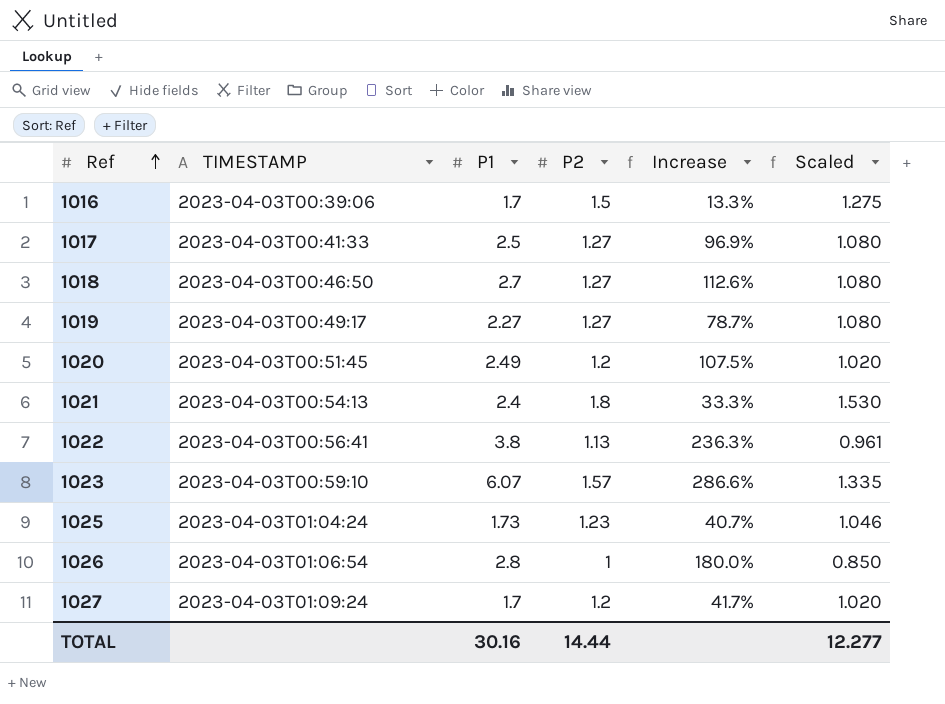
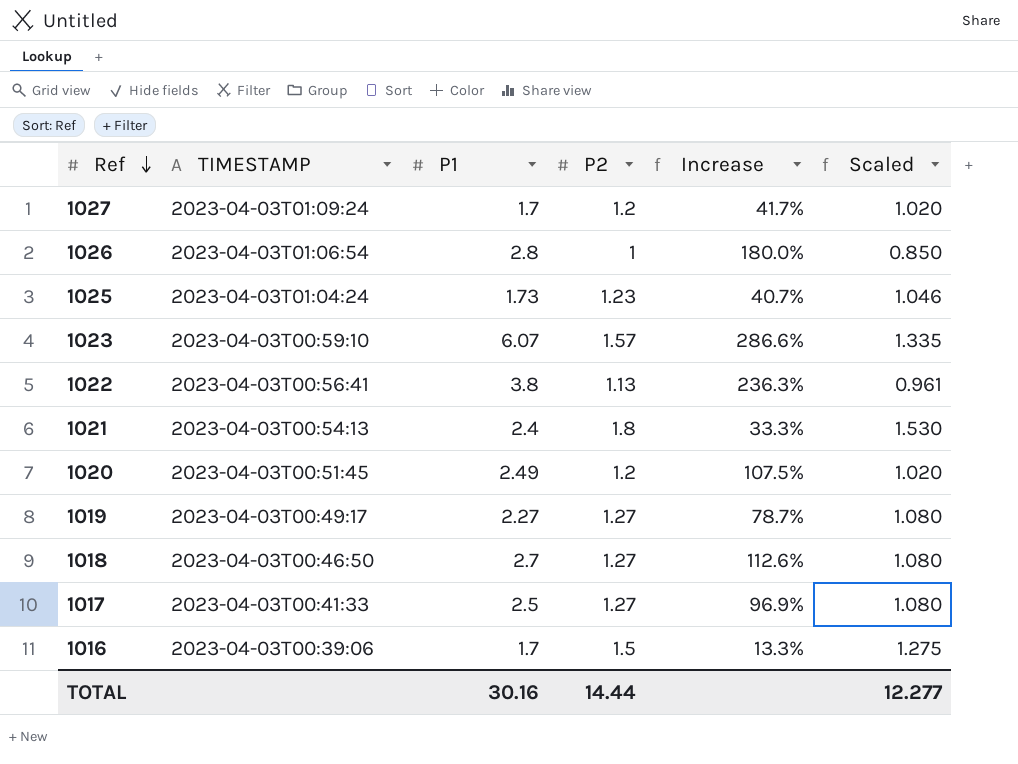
row order: Ref ascending -> Ref descending

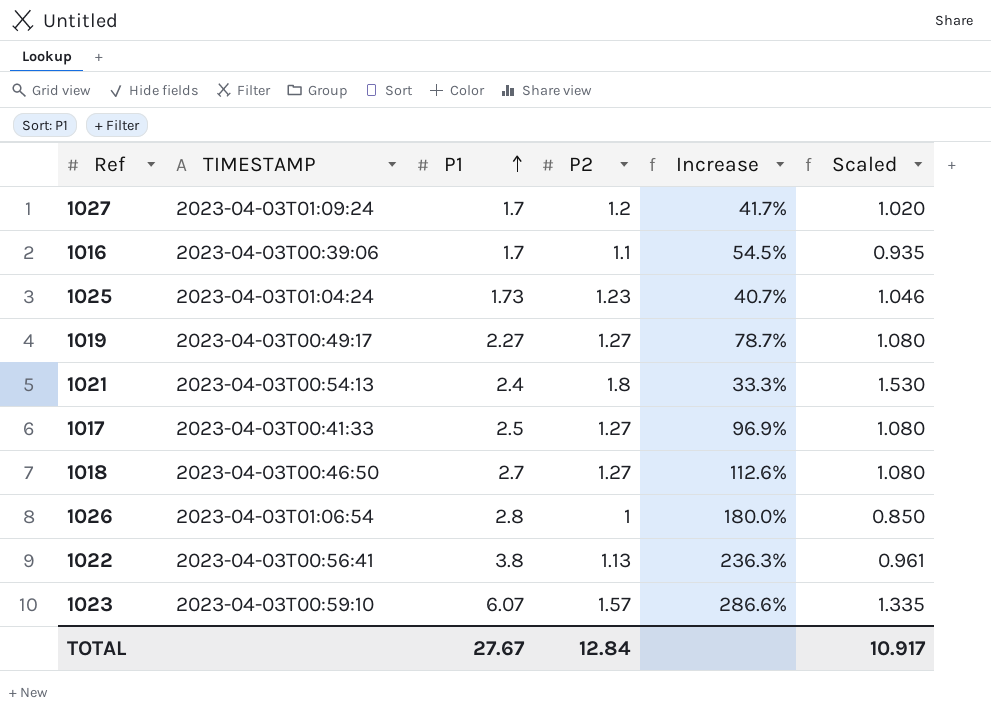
row order: Ref descending -> P1 ascending
row 1020: 2023-04-03T00:51:45 | 2.49 | 1.2 | 107.5% | 1.020 -> none
1016 | P2: 1.5 -> 1.1
1016 | Increase: 13.3% -> 54.5%
1016 | Scaled: 1.275 -> 0.935
TOTAL | P1: 30.16 -> 27.67
TOTAL | P2: 14.44 -> 12.84
TOTAL | Scaled: 12.277 -> 10.917

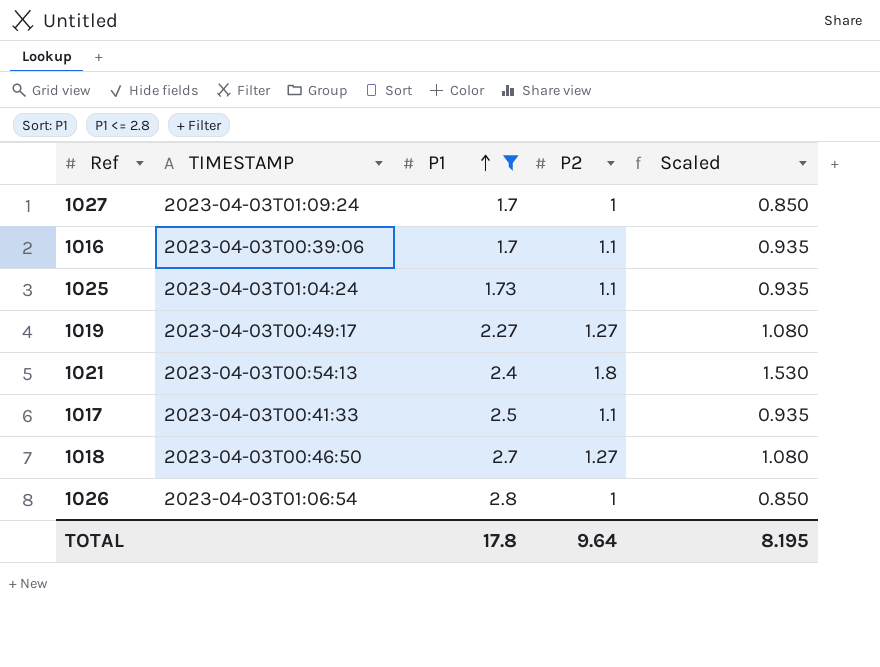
filter: none -> P1 <= 2.8
column Increase | formula: ([P1] - [P2]) / [P2] -> none
1027 | P2: 1.2 -> 1
1027 | Scaled: 1.020 -> 0.850
1025 | P2: 1.23 -> 1.1
1025 | Scaled: 1.046 -> 0.935
1017 | P2: 1.27 -> 1.1
1017 | Scaled: 1.080 -> 0.935
TOTAL | P1: 27.67 -> 17.8
TOTAL | P2: 12.84 -> 9.64
TOTAL | Scaled: 10.917 -> 8.195

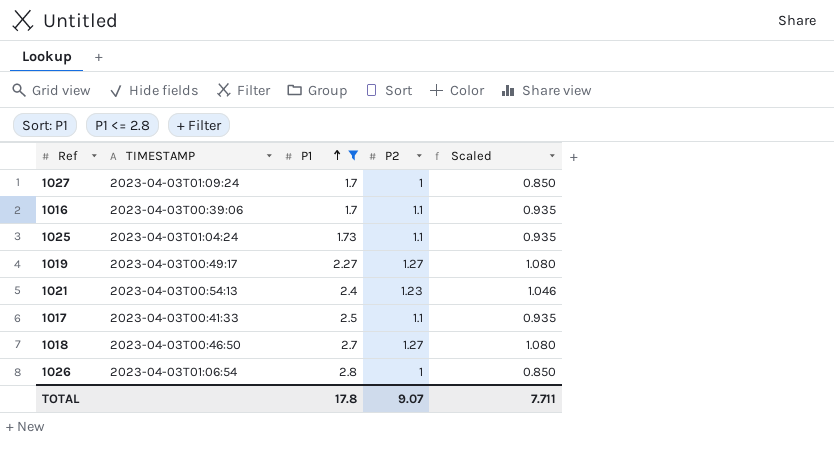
1021 | P2: 1.8 -> 1.23
1021 | Scaled: 1.530 -> 1.046
TOTAL | P2: 9.64 -> 9.07
TOTAL | Scaled: 8.195 -> 7.711

